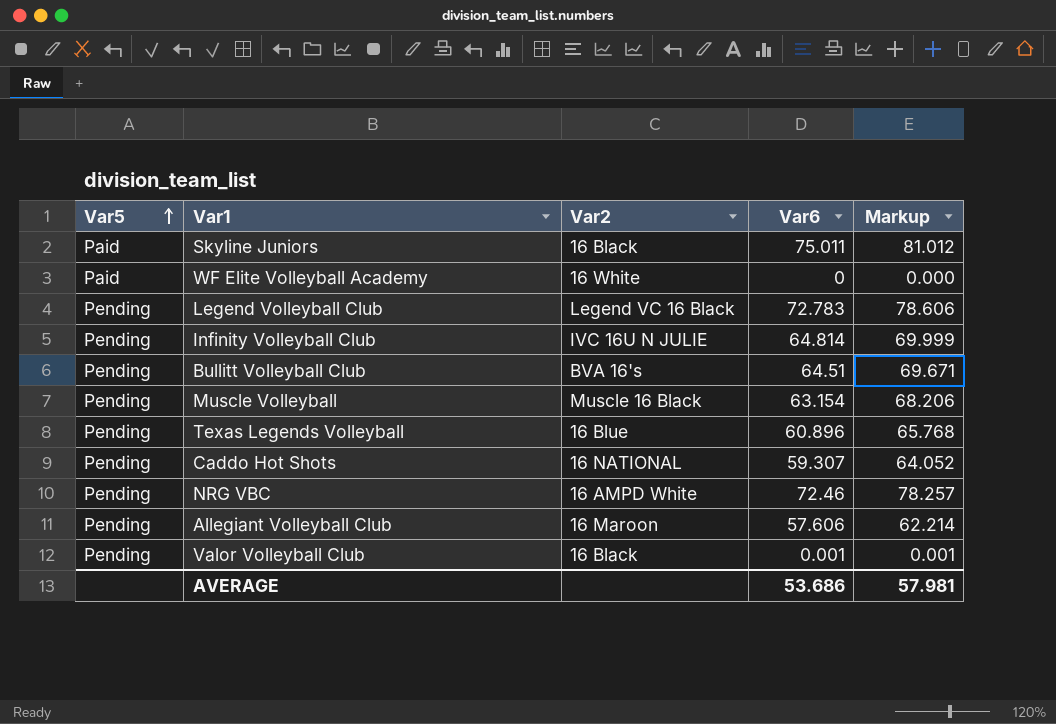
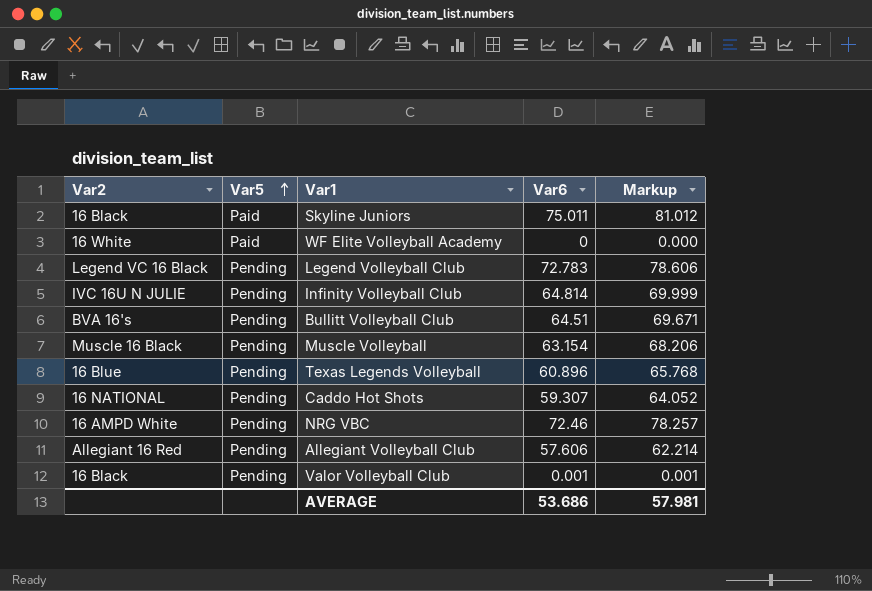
column Var2 | position: 3 -> 1
Allegiant Volleyball Club | Var2: 16 Maroon -> Allegiant 16 Red

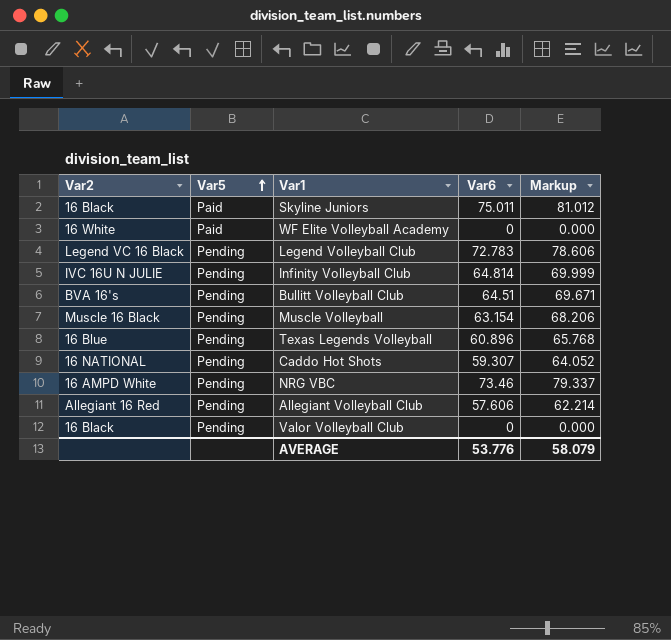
NRG VBC | Var6: 72.46 -> 73.46
NRG VBC | Markup: 78.257 -> 79.337
Valor Volleyball Club | Var6: 0.001 -> 0
Valor Volleyball Club | Markup: 0.001 -> 0.000
AVERAGE | Var6: 53.686 -> 53.776
AVERAGE | Markup: 57.981 -> 58.079

